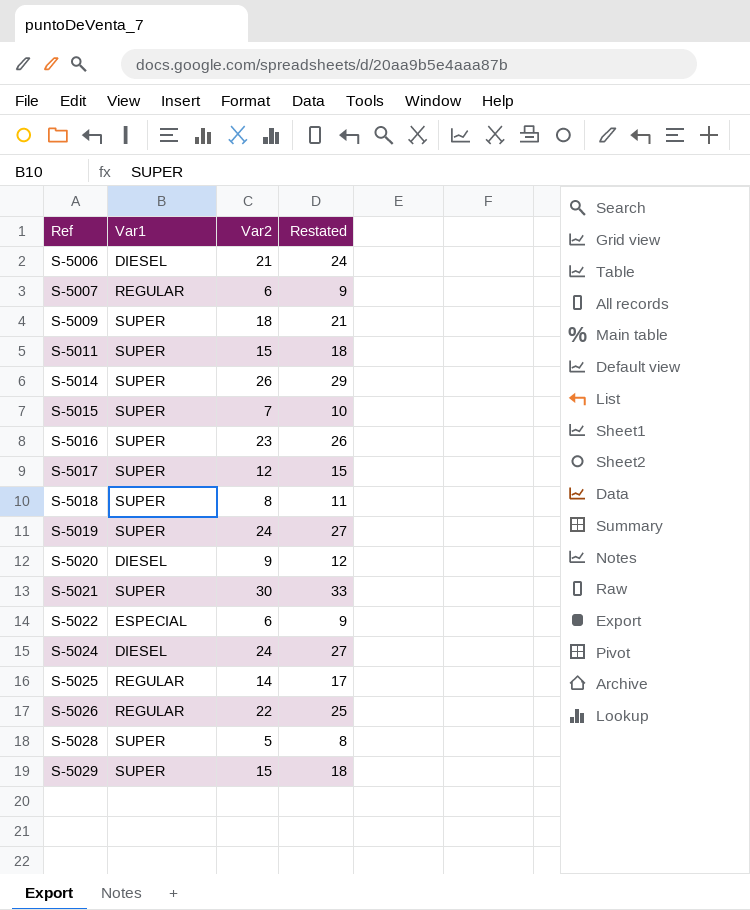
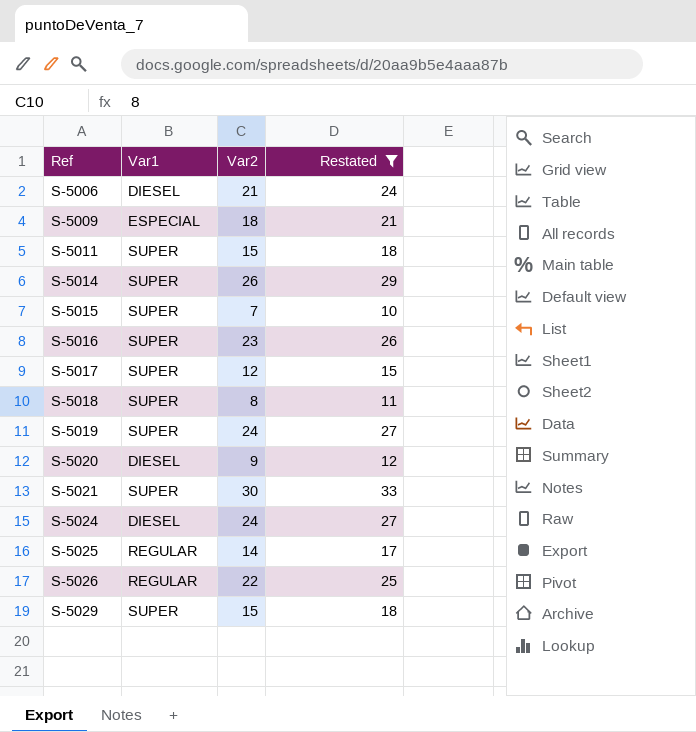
filter: none -> Restated >= 10
S-5009 | Var1: SUPER -> ESPECIAL

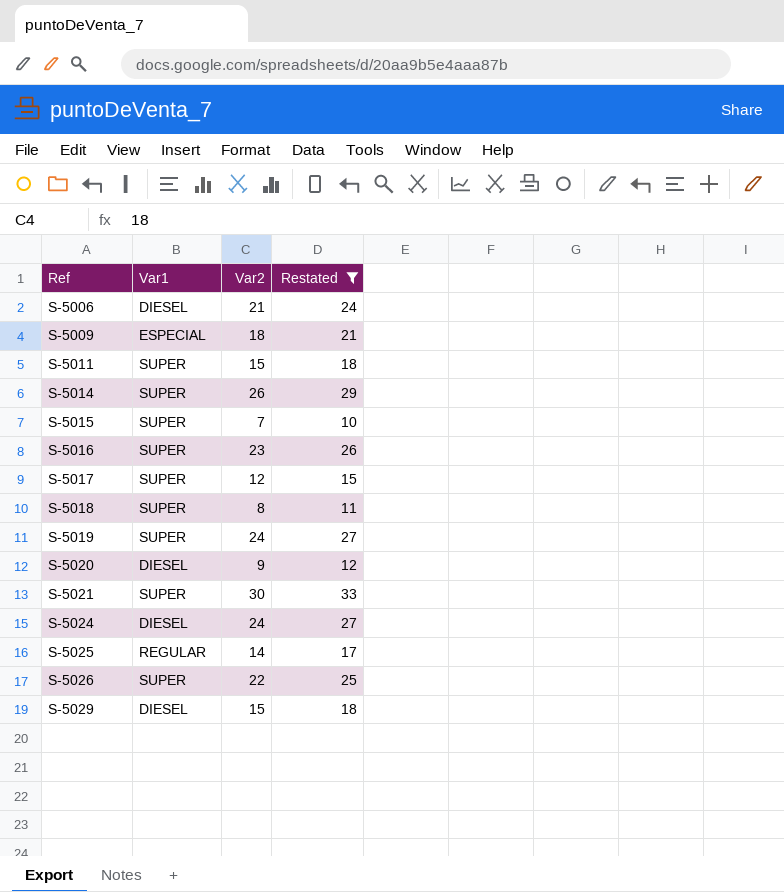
S-5026 | Var1: REGULAR -> SUPER
S-5029 | Var1: SUPER -> DIESEL

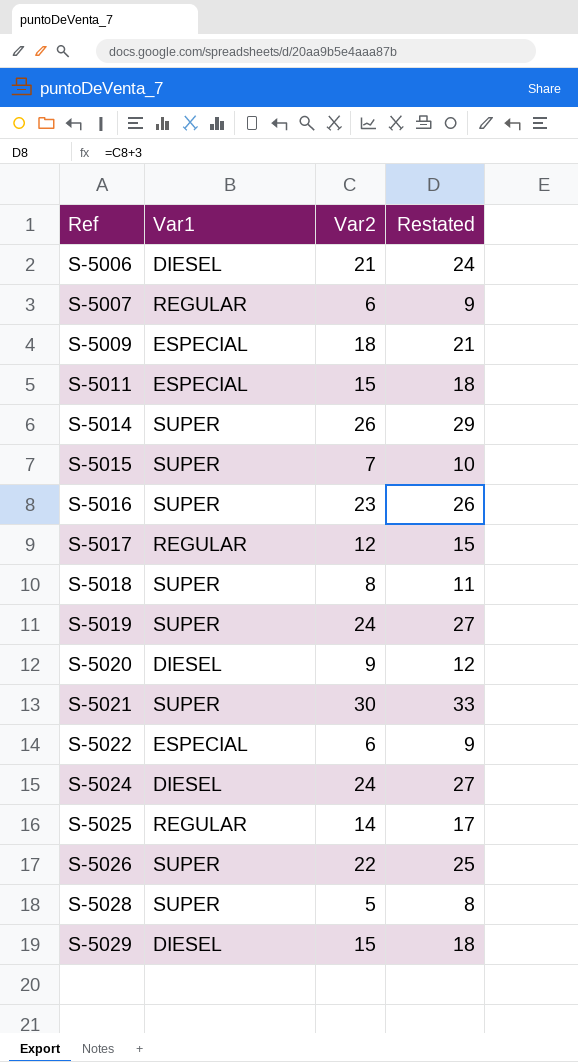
filter: Restated >= 10 -> none
S-5011 | Var1: SUPER -> ESPECIAL
S-5017 | Var1: SUPER -> REGULAR

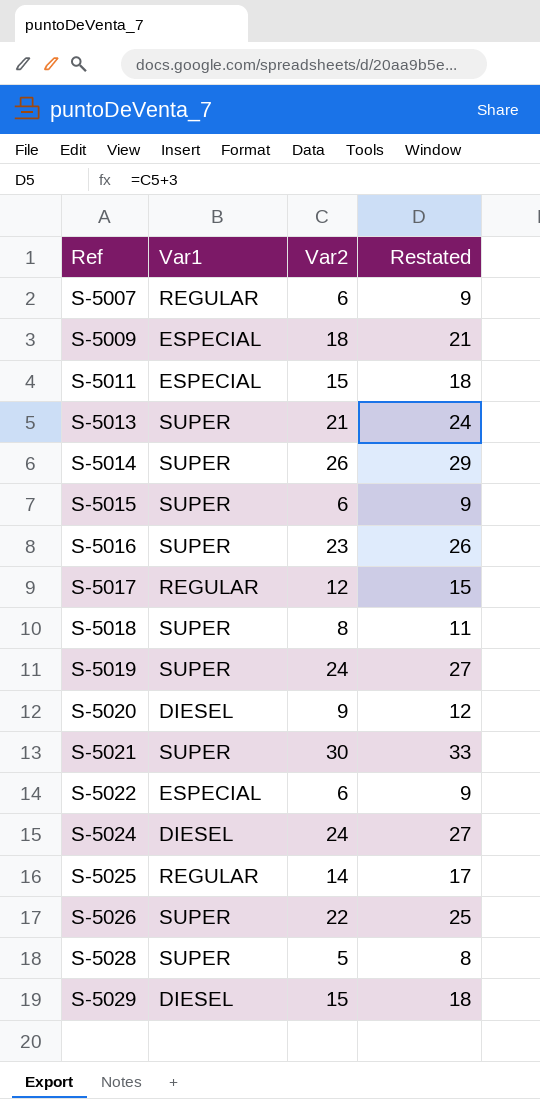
row S-5006: DIESEL | 21 | 24 -> none
row S-5013: none -> SUPER | 21 | 24
S-5015 | Var2: 7 -> 6
S-5015 | Restated: 10 -> 9

